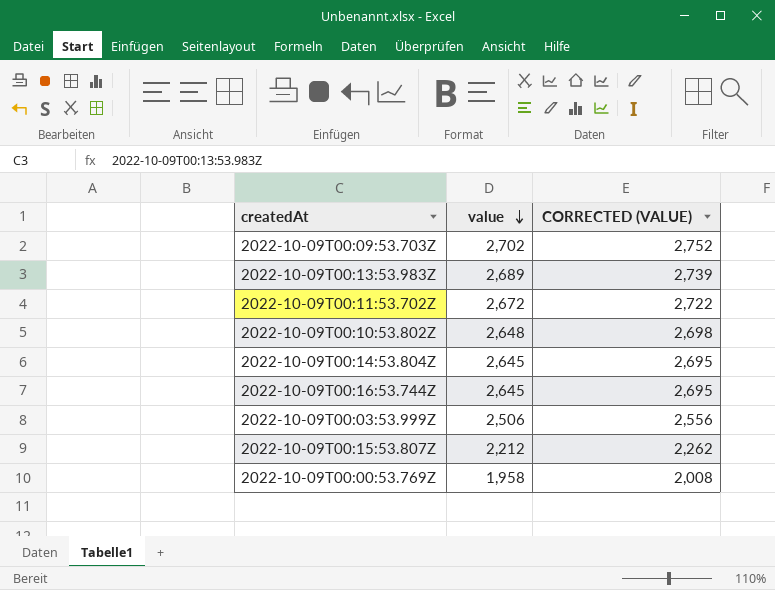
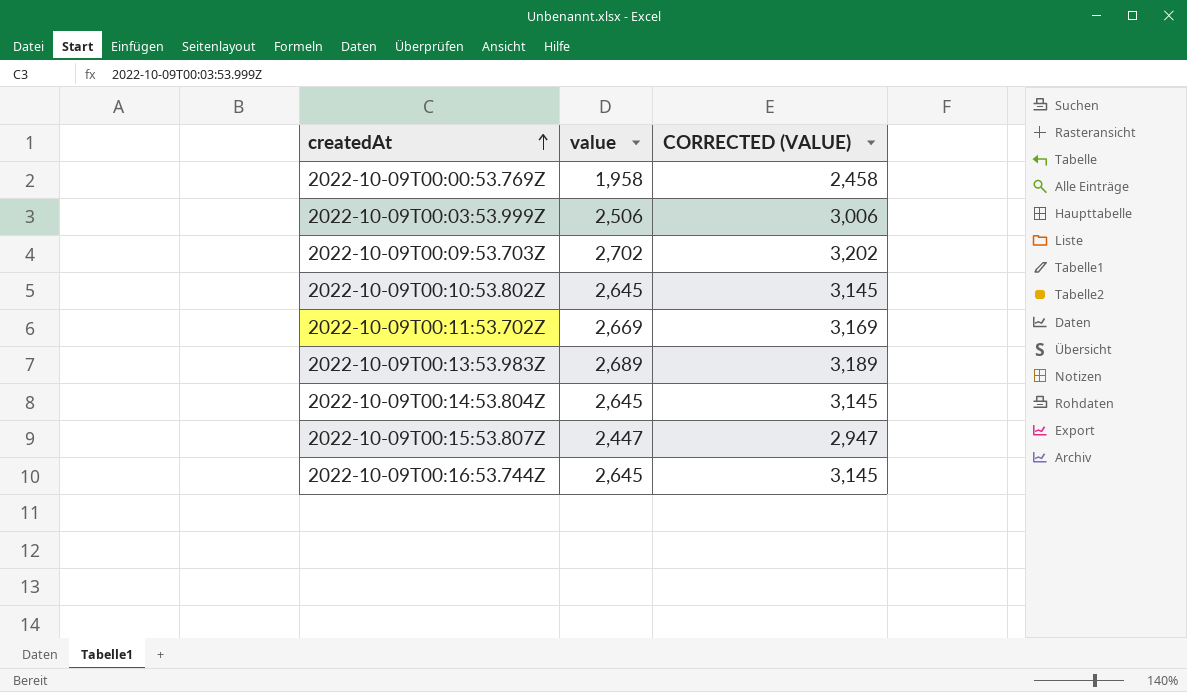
row order: value descending -> createdAt ascending
column CORRECTED (VALUE) | formula: [value] + 50 -> [value] + 500
2022-10-09T00:10:53.802Z | value: 2,648 -> 2,645
2022-10-09T00:11:53.702Z | value: 2,672 -> 2,669
2022-10-09T00:15:53.807Z | value: 2,212 -> 2,447

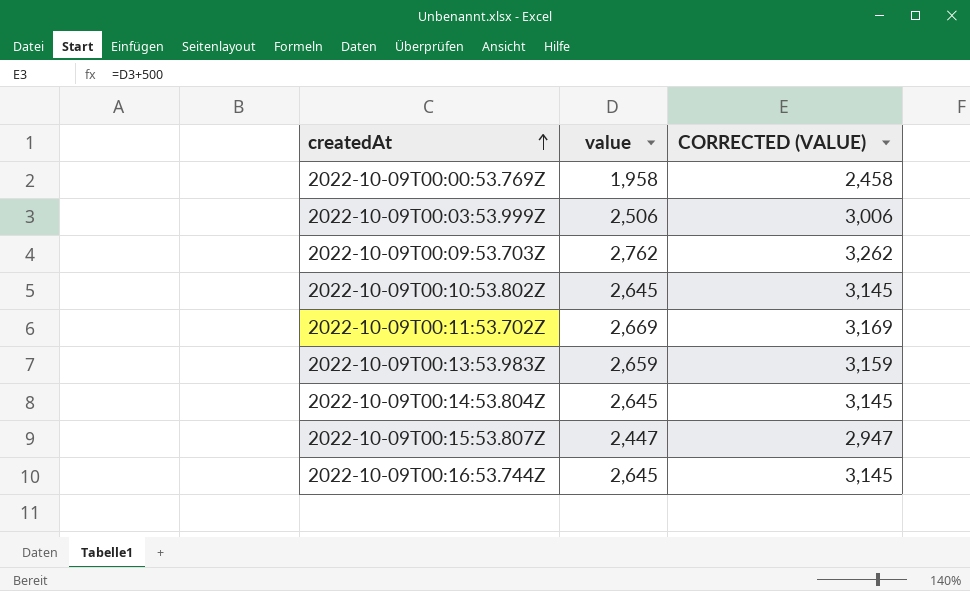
2022-10-09T00:09:53.703Z | value: 2,702 -> 2,762
2022-10-09T00:09:53.703Z | CORRECTED (VALUE): 3,202 -> 3,262
2022-10-09T00:13:53.983Z | value: 2,689 -> 2,659
2022-10-09T00:13:53.983Z | CORRECTED (VALUE): 3,189 -> 3,159

